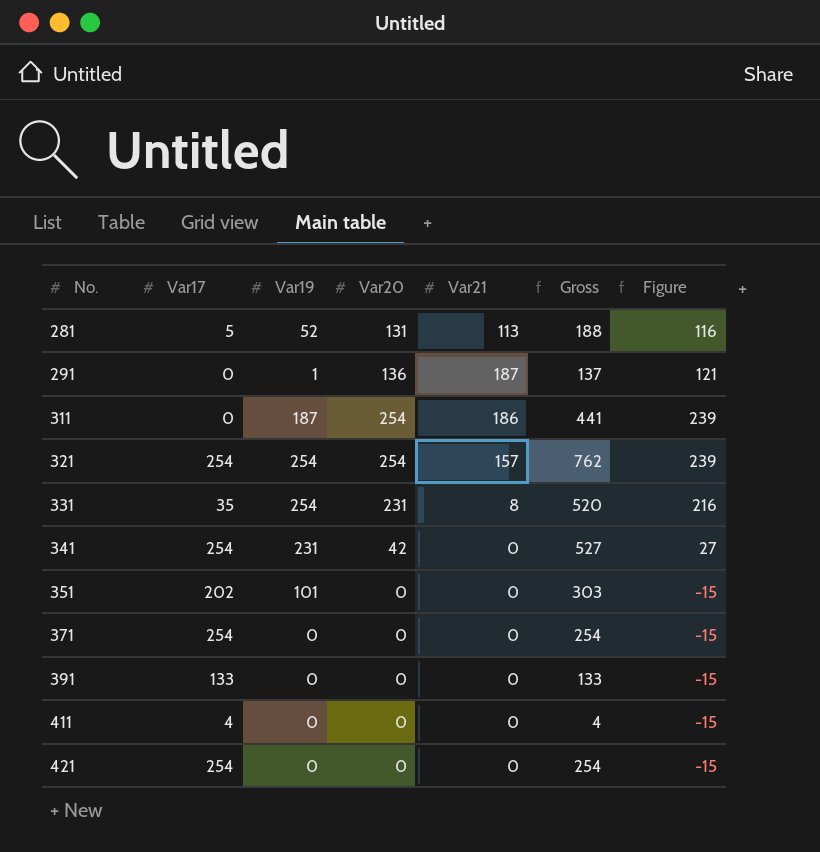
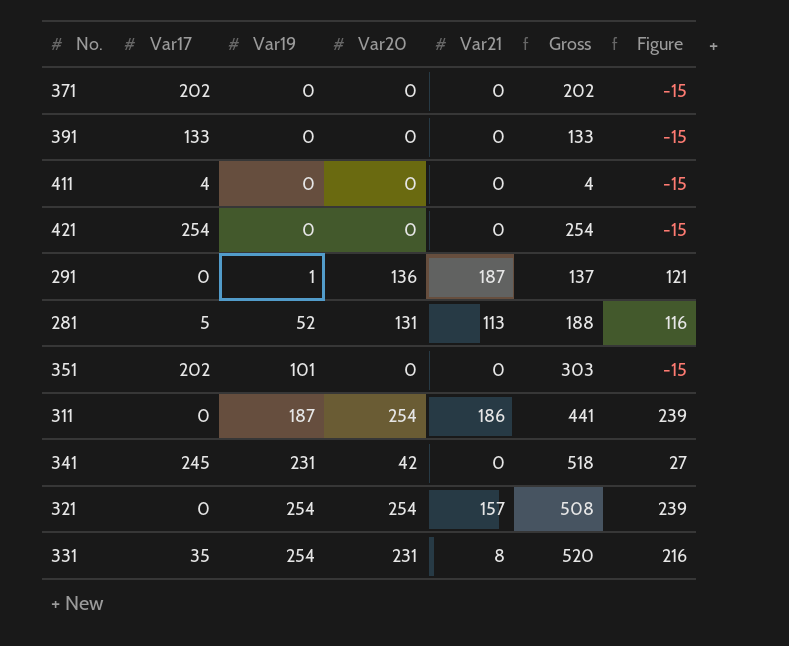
row order: No. ascending -> Var19 ascending
371 | Var17: 254 -> 202
371 | Gross: 254 -> 202
341 | Var17: 254 -> 245
341 | Gross: 527 -> 518
321 | Var17: 254 -> 0
321 | Gross: 762 -> 508

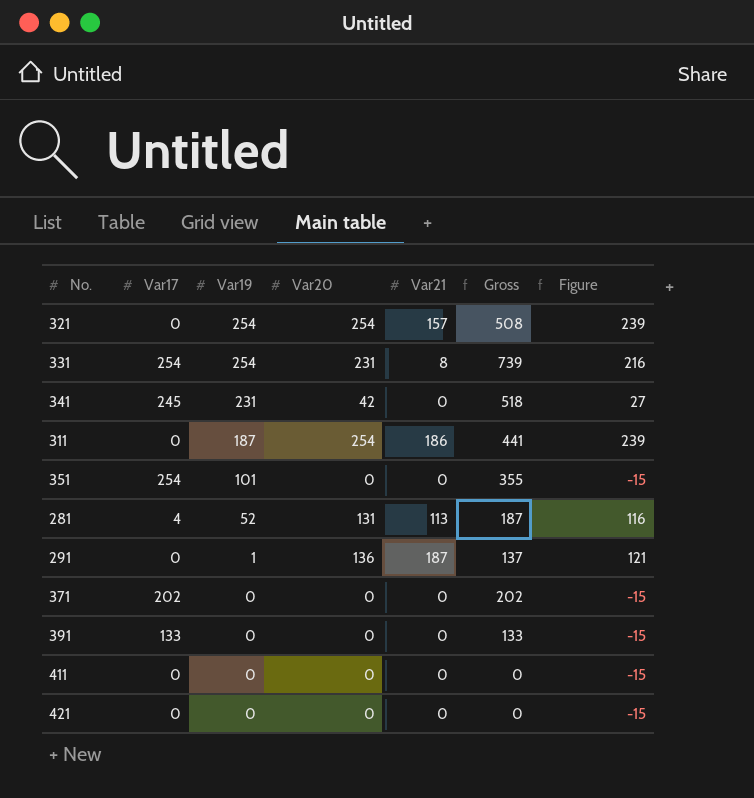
row order: Var19 ascending -> Var19 descending
331 | Var17: 35 -> 254
331 | Gross: 520 -> 739
351 | Var17: 202 -> 254
351 | Gross: 303 -> 355
281 | Var17: 5 -> 4
281 | Gross: 188 -> 187
411 | Var17: 4 -> 0
411 | Gross: 4 -> 0
421 | Var17: 254 -> 0
421 | Gross: 254 -> 0

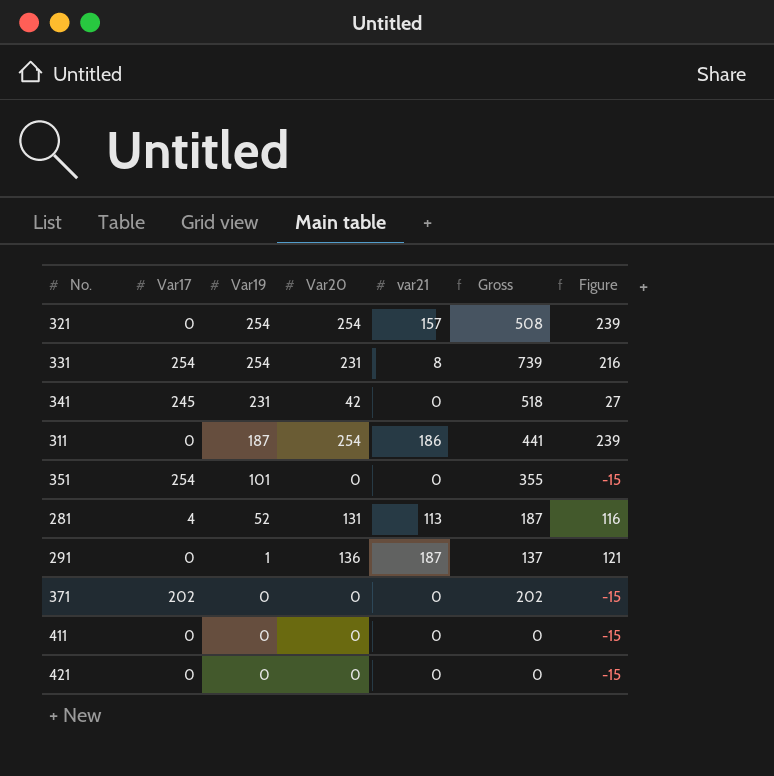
column name: Var21 -> var21
row 391: 133 | 0 | 0 | 0 | 133 | -15 -> none

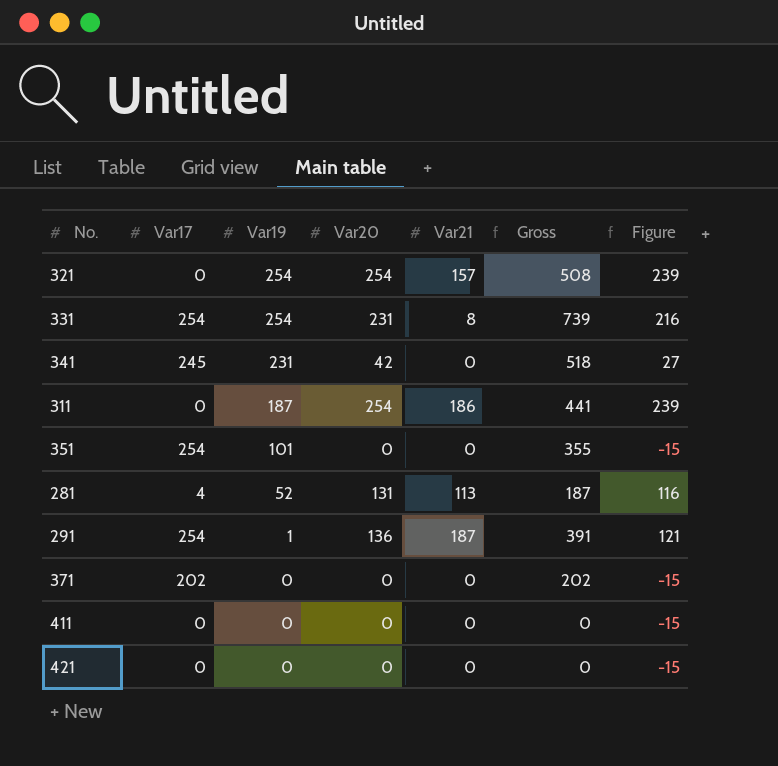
column name: var21 -> Var21
291 | Var17: 0 -> 254
291 | Gross: 137 -> 391

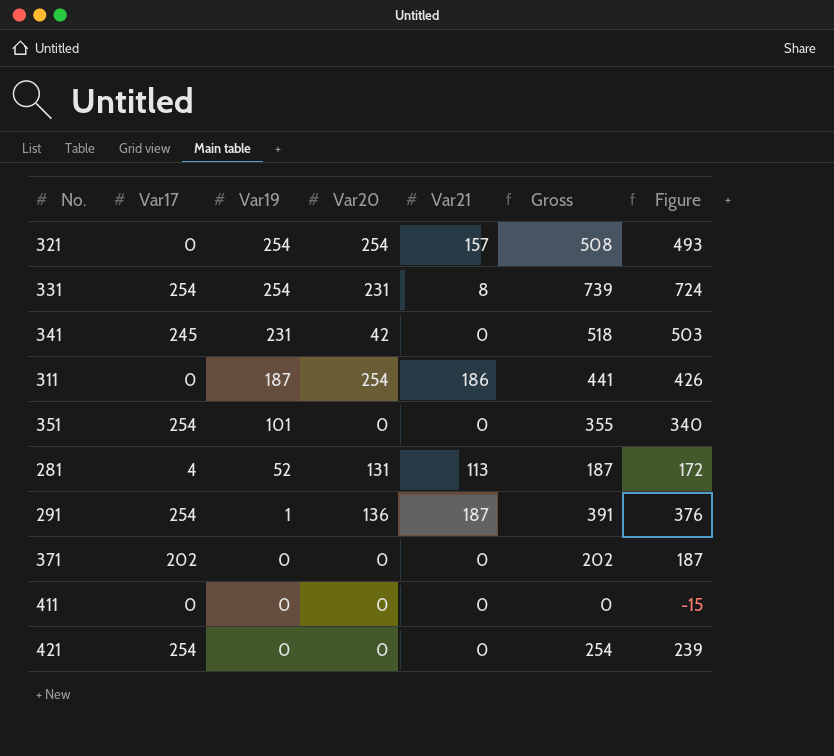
column Figure | formula: [Var20] - 15 -> [Gross] - 15
421 | Var17: 0 -> 254
421 | Gross: 0 -> 254

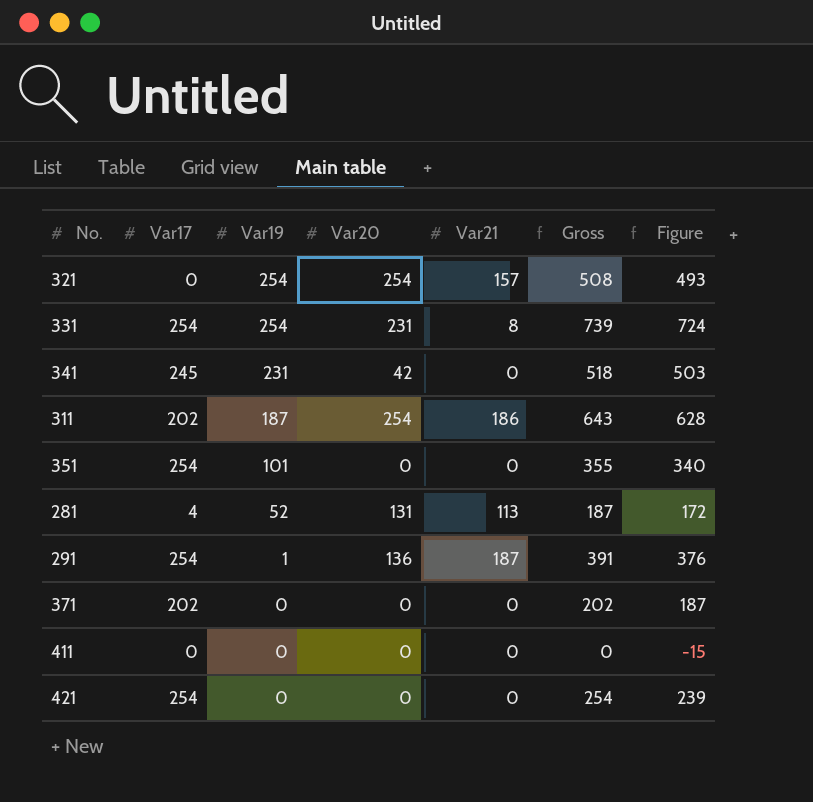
311 | Var17: 0 -> 202
311 | Gross: 441 -> 643
311 | Figure: 426 -> 628

